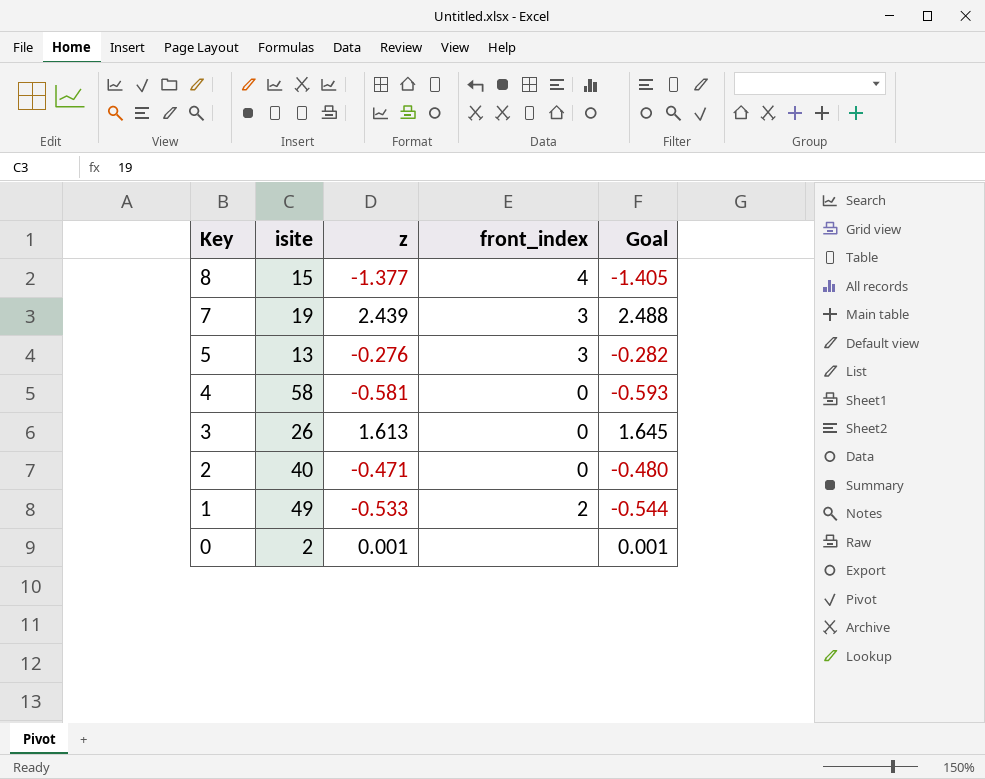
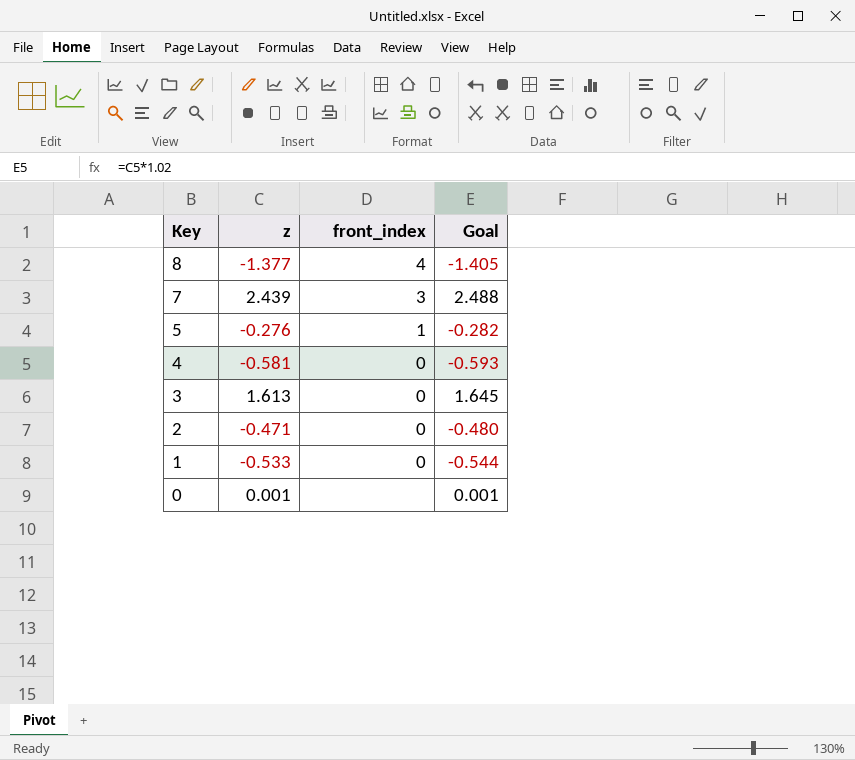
column isite | position: 2 -> none
5 | front_index: 3 -> 1
1 | front_index: 2 -> 0

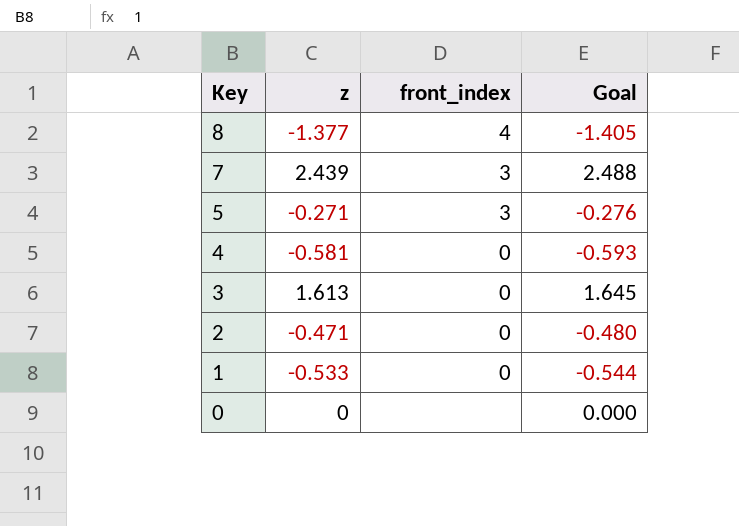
5 | z: -0.276 -> -0.271
5 | front_index: 1 -> 3
5 | Goal: -0.282 -> -0.276
0 | z: 0.001 -> 0
0 | Goal: 0.001 -> 0.000

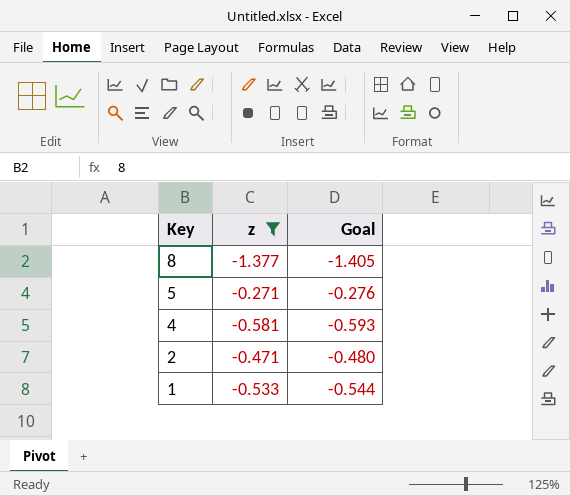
filter: none -> z <= -0.271
column front_index | position: 3 -> none

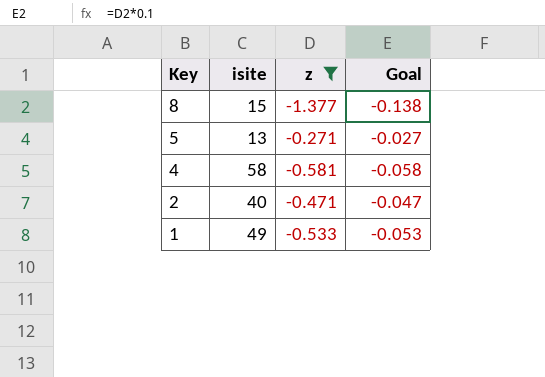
column isite | position: none -> 2
column Goal | formula: [z] * 1.02 -> [z] * 0.1

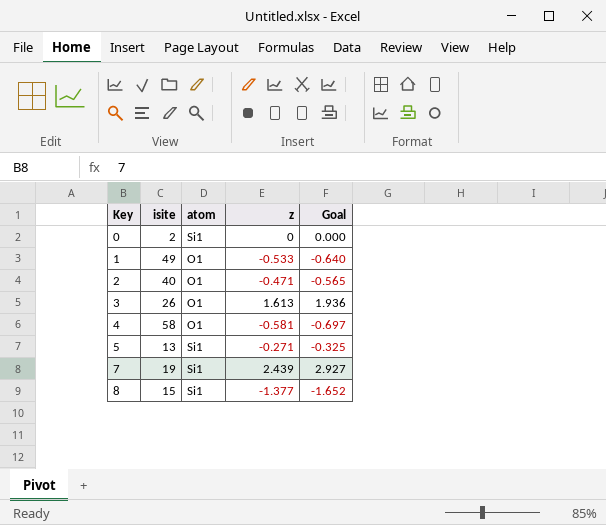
filter: z <= -0.271 -> none
row order: Key descending -> Key ascending
column atom | position: none -> 3
column Goal | formula: [z] * 0.1 -> [z] * 1.2

